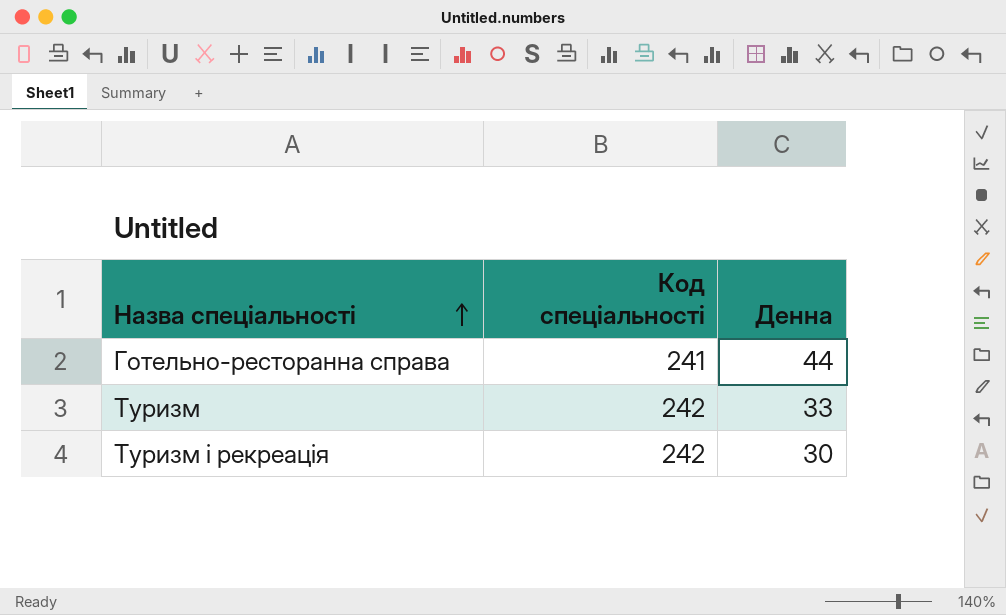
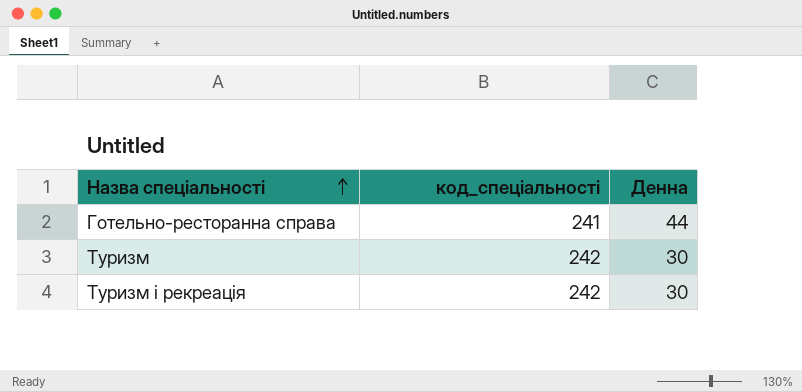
column name: Код спеціальності -> код_спеціальності
Туризм | Денна: 33 -> 30

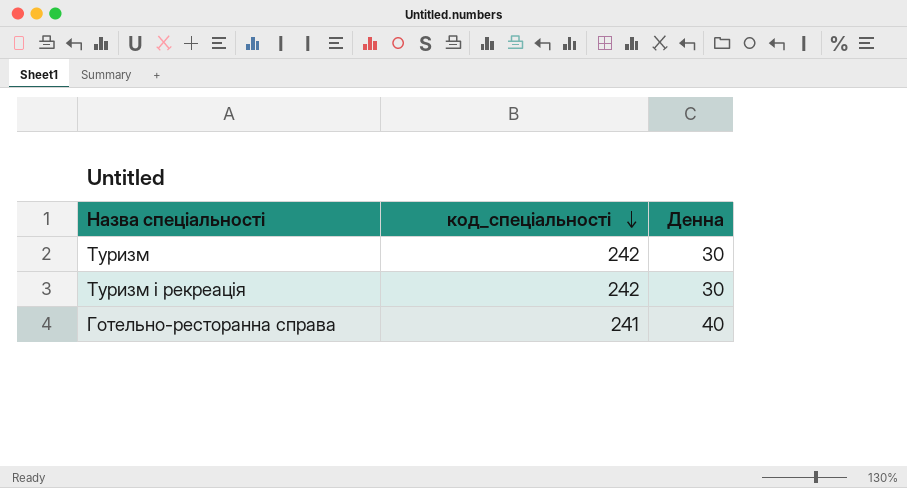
row order: Назва спеціальності ascending -> код_спеціальності descending
Готельно-ресторанна справа | Денна: 44 -> 40

